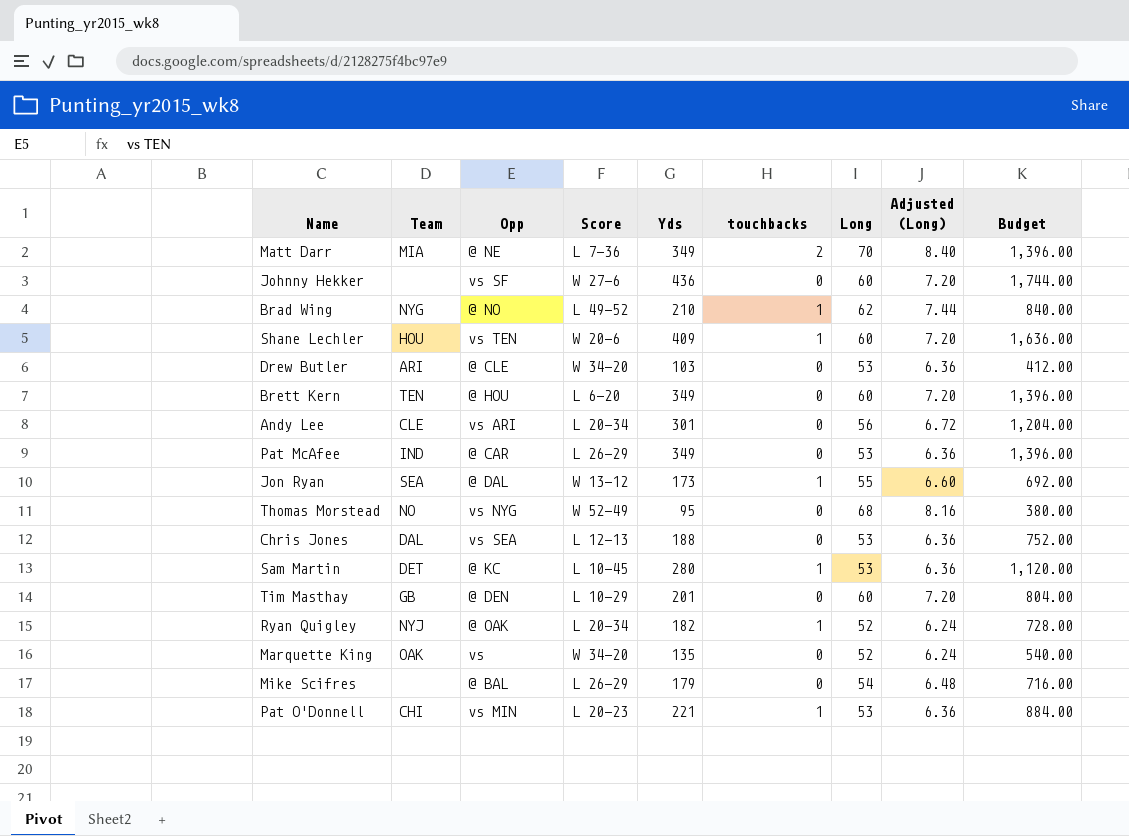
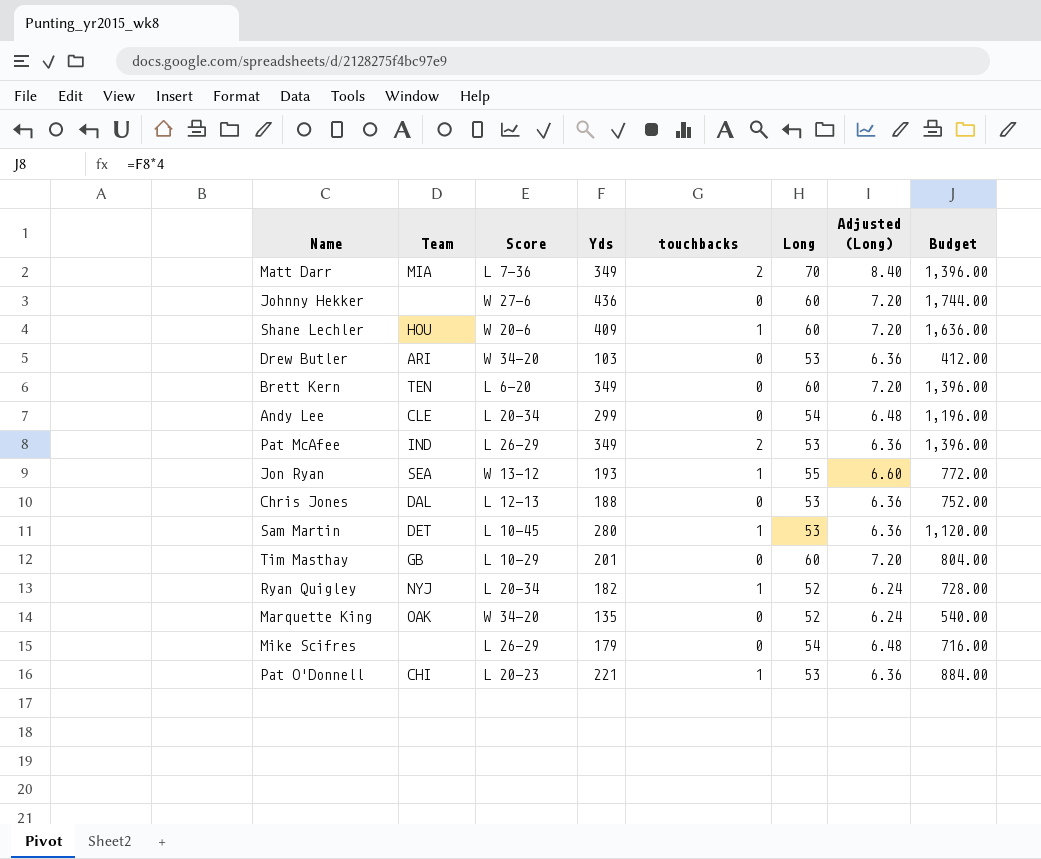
column Opp | position: 3 -> none
row Brad Wing: NYG | @ NO | L 49-52 | 210 | 1 | 62 | 7.44 | 840.00 -> none
row Thomas Morstead: NO | vs NYG | W 52-49 | 95 | 0 | 68 | 8.16 | 380.00 -> none
Andy Lee | Yds: 301 -> 299
Andy Lee | Long: 56 -> 54
Andy Lee | Adjusted (Long): 6.72 -> 6.48
Andy Lee | Budget: 1,204.00 -> 1,196.00
Pat McAfee | touchbacks: 0 -> 2
Jon Ryan | Yds: 173 -> 193
Jon Ryan | Budget: 692.00 -> 772.00

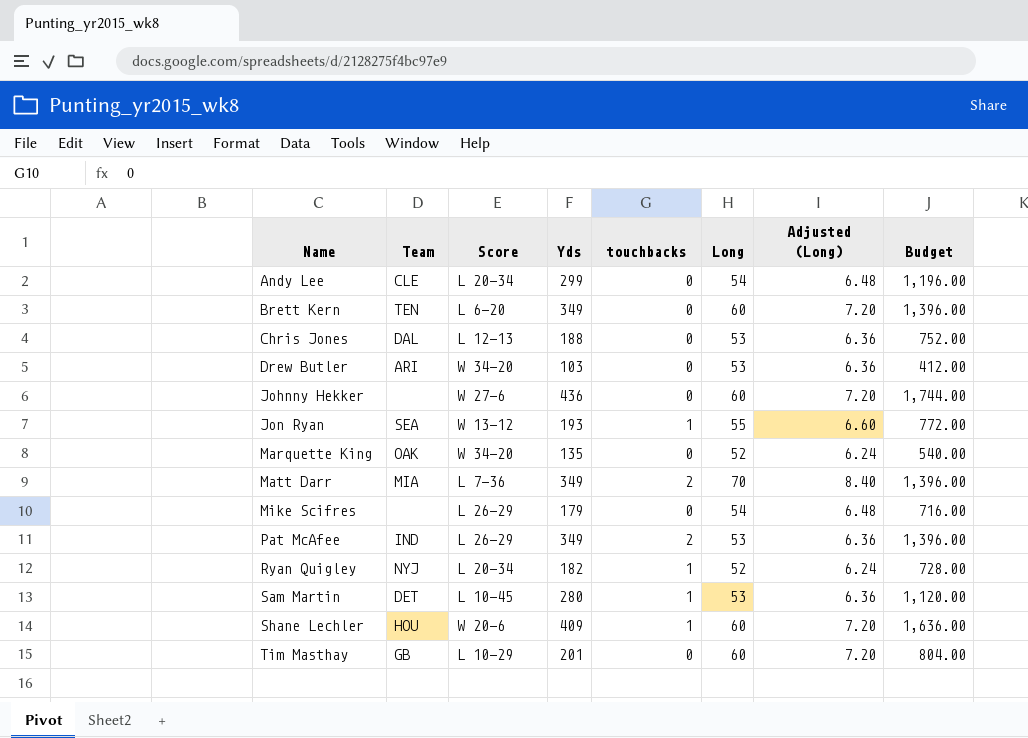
row order: none -> Name ascending
row Pat O'Donnell: CHI | L 20-23 | 221 | 1 | 53 | 6.36 | 884.00 -> none

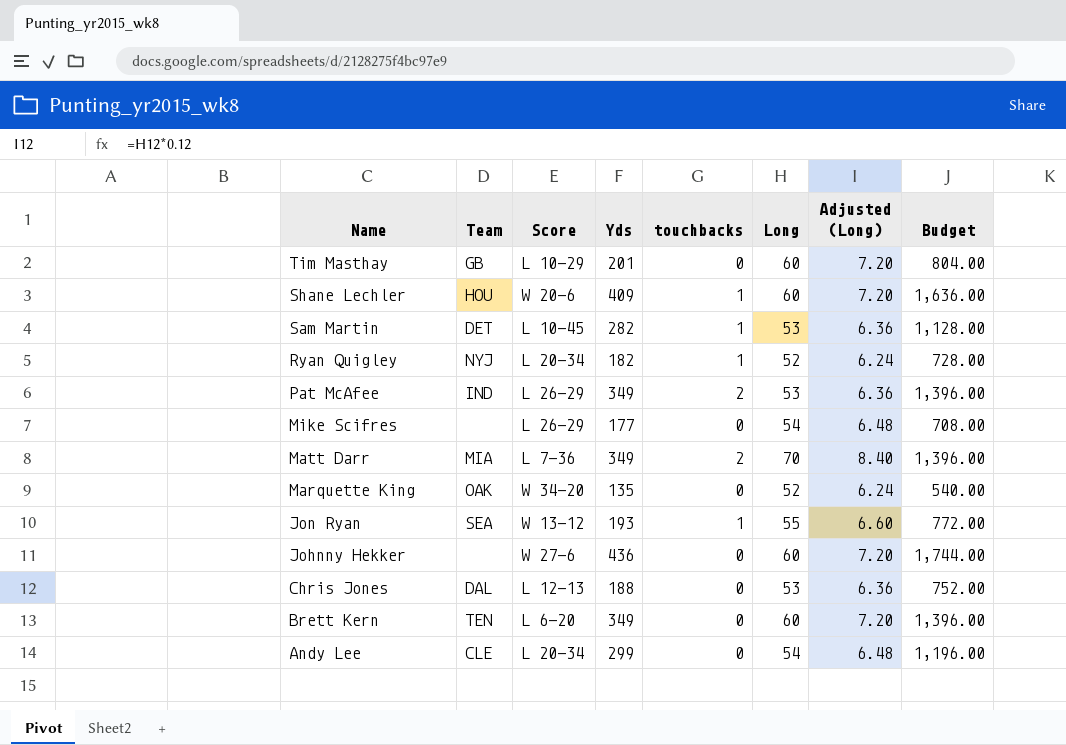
row order: Name ascending -> Name descending
row Drew Butler: ARI | W 34-20 | 103 | 0 | 53 | 6.36 | 412.00 -> none
Sam Martin | Yds: 280 -> 282
Sam Martin | Budget: 1,120.00 -> 1,128.00
Mike Scifres | Yds: 179 -> 177
Mike Scifres | Budget: 716.00 -> 708.00

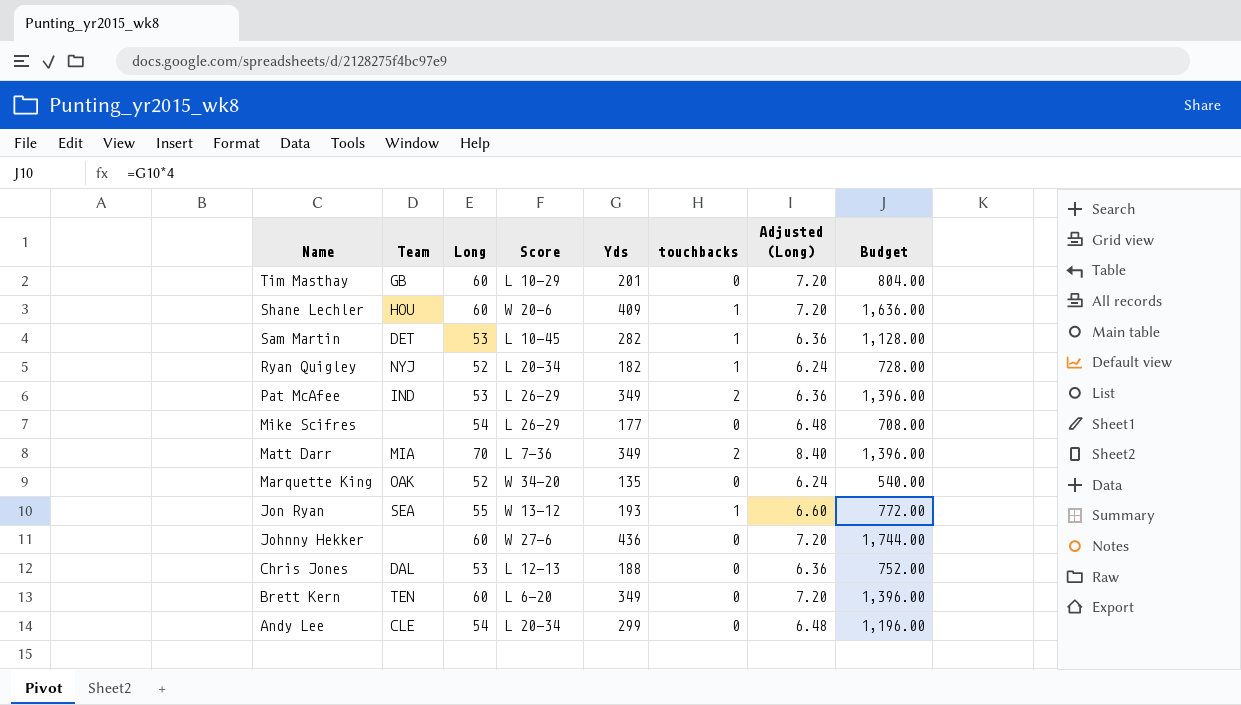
column Long | position: 6 -> 3

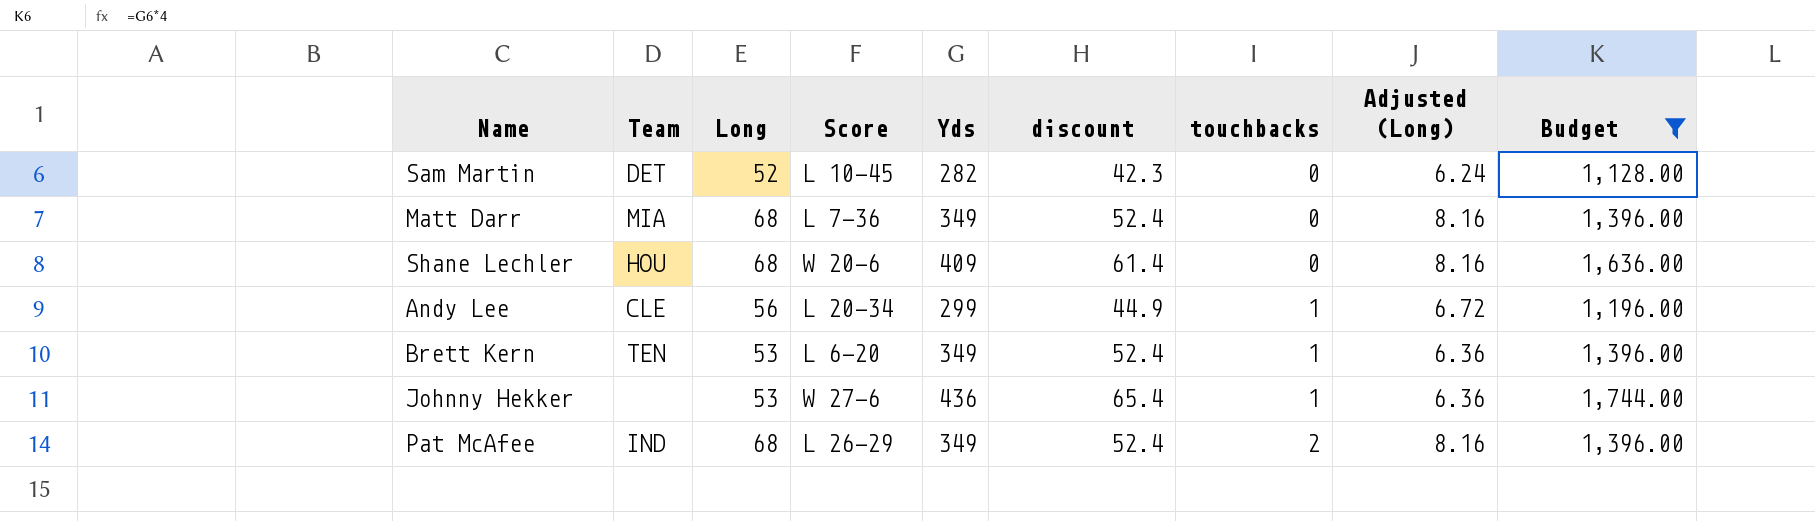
filter: none -> Budget >= 1,128.00
row order: Name descending -> touchbacks ascending
column discount | formula: none -> [Yds] * 0.15
Sam Martin | Long: 53 -> 52
Sam Martin | touchbacks: 1 -> 0
Sam Martin | Adjusted (Long): 6.36 -> 6.24
Matt Darr | Long: 70 -> 68
Matt Darr | touchbacks: 2 -> 0
Matt Darr | Adjusted (Long): 8.40 -> 8.16
Shane Lechler | Long: 60 -> 68
Shane Lechler | touchbacks: 1 -> 0
Shane Lechler | Adjusted (Long): 7.20 -> 8.16
Andy Lee | Long: 54 -> 56
Andy Lee | touchbacks: 0 -> 1
Andy Lee | Adjusted (Long): 6.48 -> 6.72
Brett Kern | Long: 60 -> 53
Brett Kern | touchbacks: 0 -> 1
Brett Kern | Adjusted (Long): 7.20 -> 6.36
Johnny Hekker | Long: 60 -> 53
Johnny Hekker | touchbacks: 0 -> 1
Johnny Hekker | Adjusted (Long): 7.20 -> 6.36
Pat McAfee | Long: 53 -> 68
Pat McAfee | Adjusted (Long): 6.36 -> 8.16

